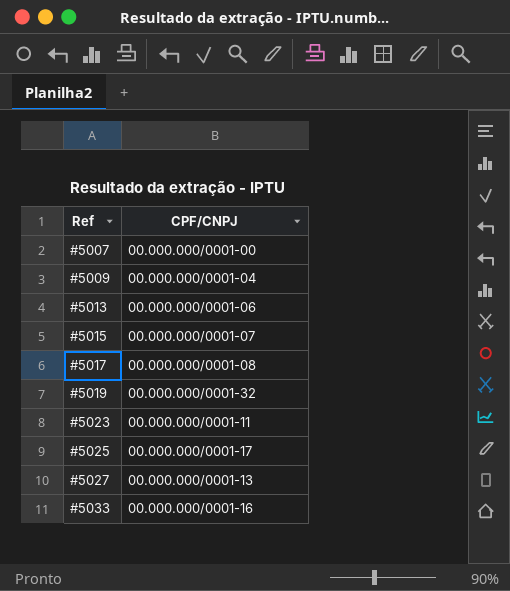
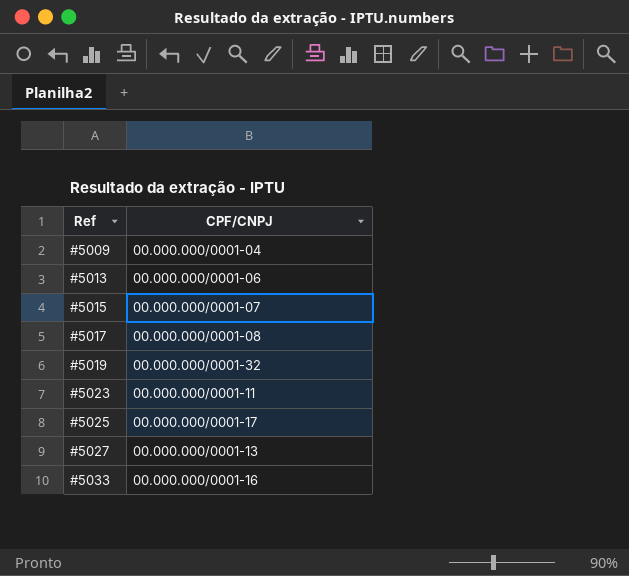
row #5007: 00.000.000/0001-00 -> none

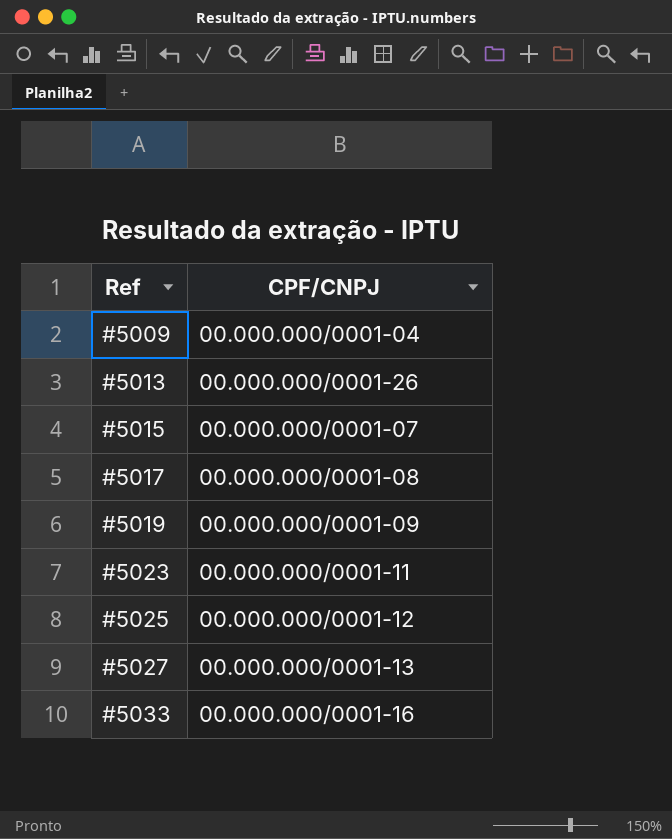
#5013 | CPF/CNPJ: 00.000.000/0001-06 -> 00.000.000/0001-26
#5019 | CPF/CNPJ: 00.000.000/0001-32 -> 00.000.000/0001-09
#5025 | CPF/CNPJ: 00.000.000/0001-17 -> 00.000.000/0001-12

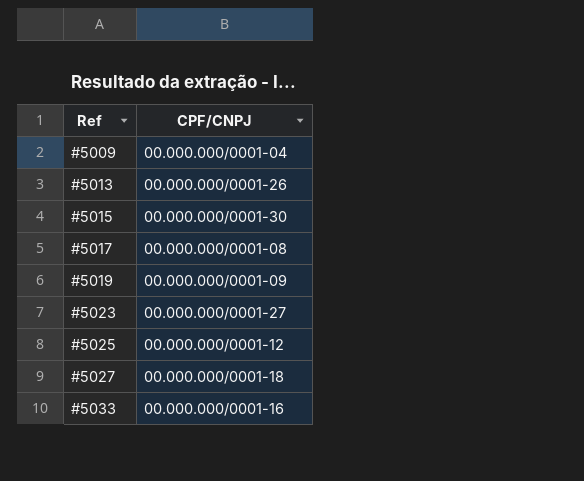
#5015 | CPF/CNPJ: 00.000.000/0001-07 -> 00.000.000/0001-30
#5023 | CPF/CNPJ: 00.000.000/0001-11 -> 00.000.000/0001-27
#5027 | CPF/CNPJ: 00.000.000/0001-13 -> 00.000.000/0001-18

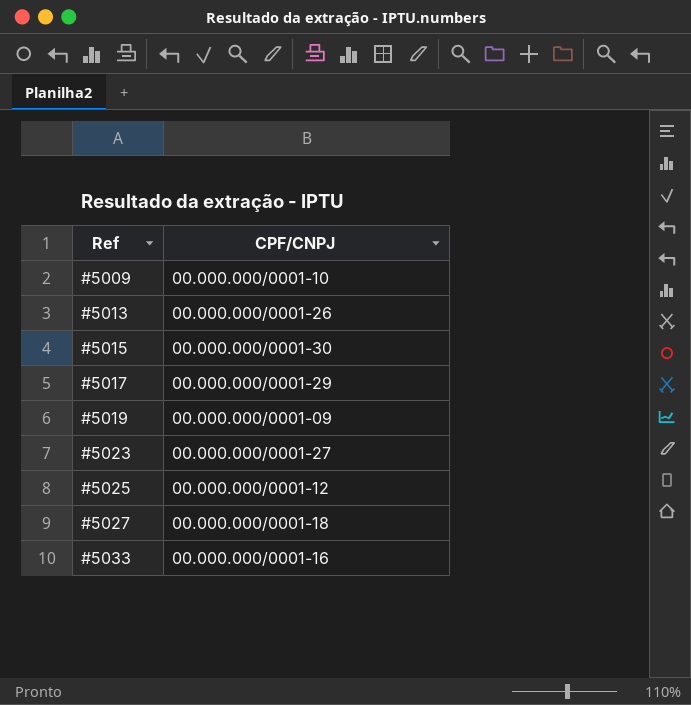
#5009 | CPF/CNPJ: 00.000.000/0001-04 -> 00.000.000/0001-10
#5017 | CPF/CNPJ: 00.000.000/0001-08 -> 00.000.000/0001-29

